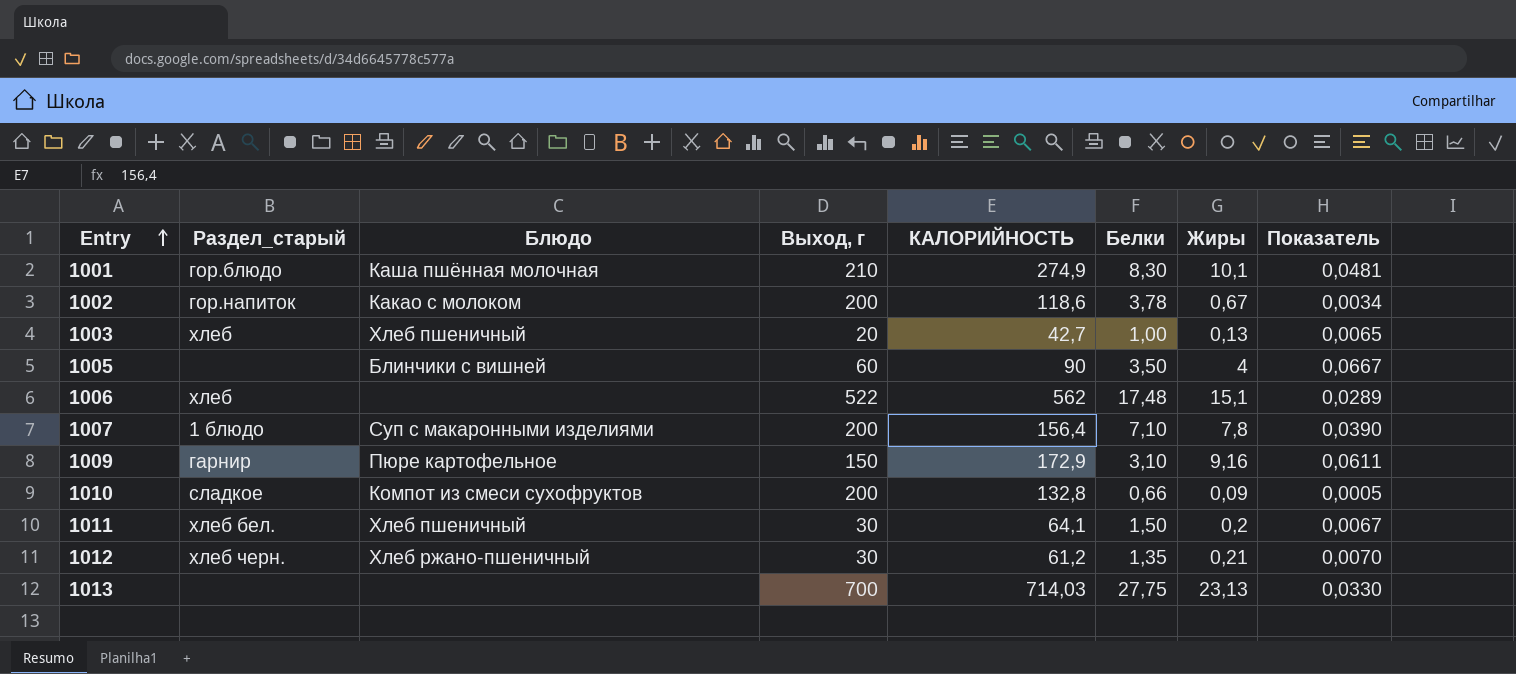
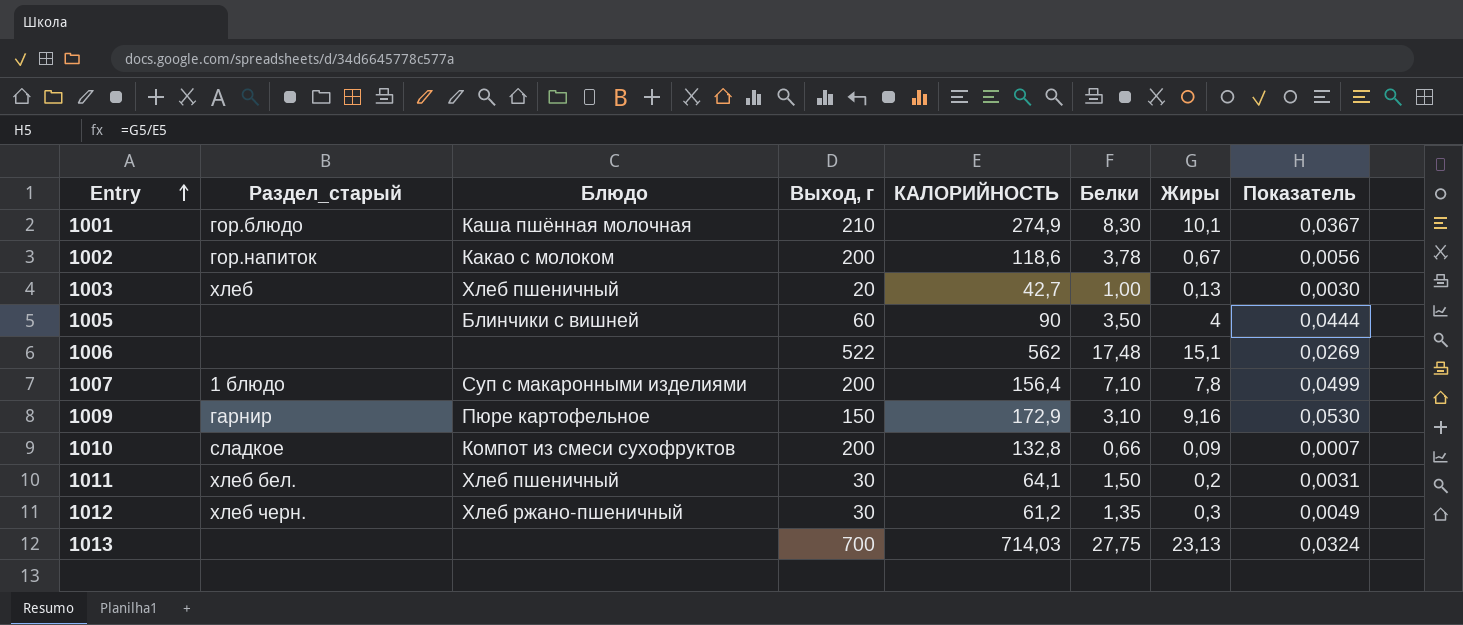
column Показатель | formula: [Жиры] / [Выход, г] -> [Жиры] / [КАЛОРИЙНОСТЬ]
1006 | Раздел_старый: хлеб -> none
1012 | Жиры: 0,21 -> 0,3

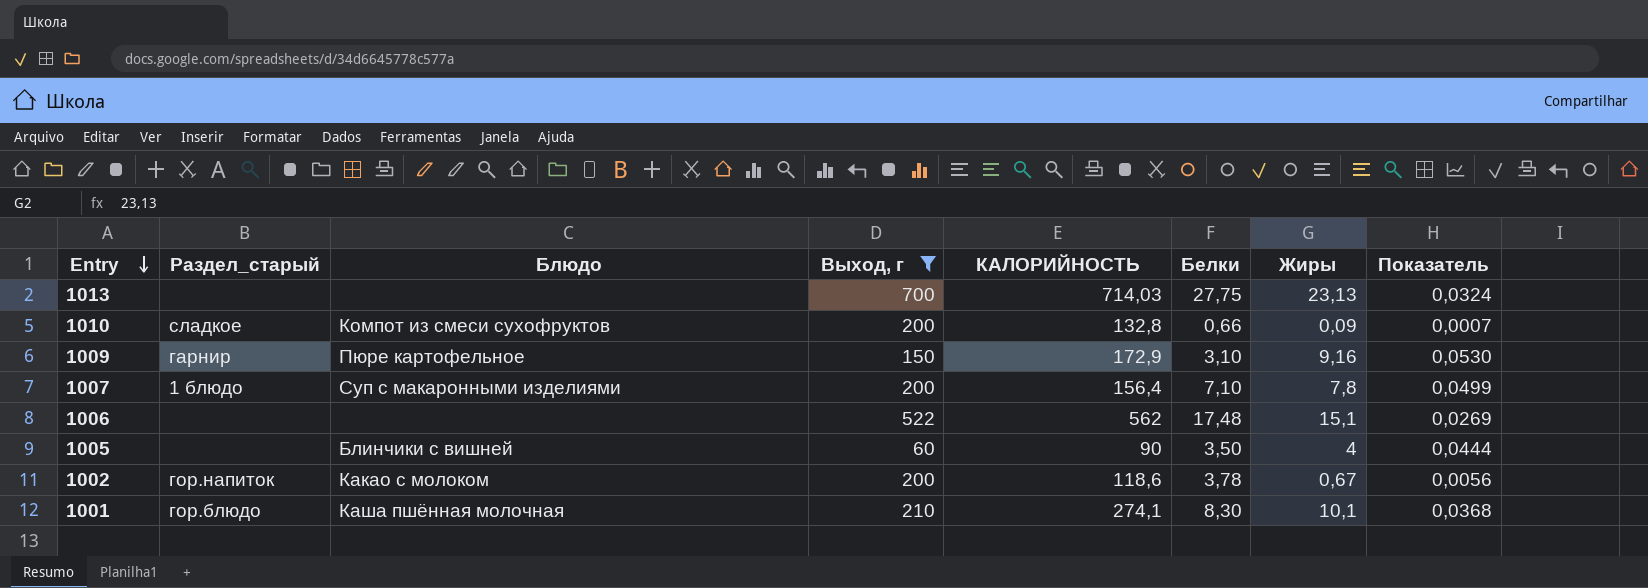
filter: none -> Выход, г >= 60
row order: Entry ascending -> Entry descending
1001 | КАЛОРИЙНОСТЬ: 274,9 -> 274,1
1001 | Показатель: 0,0367 -> 0,0368

